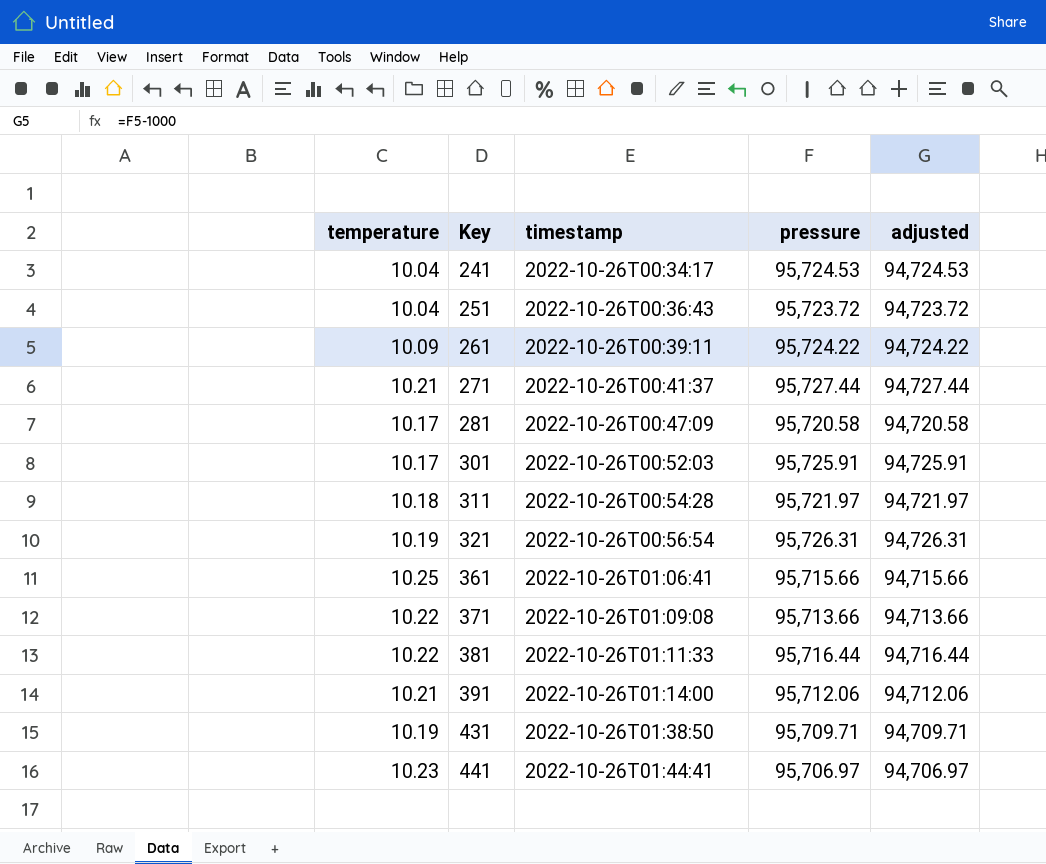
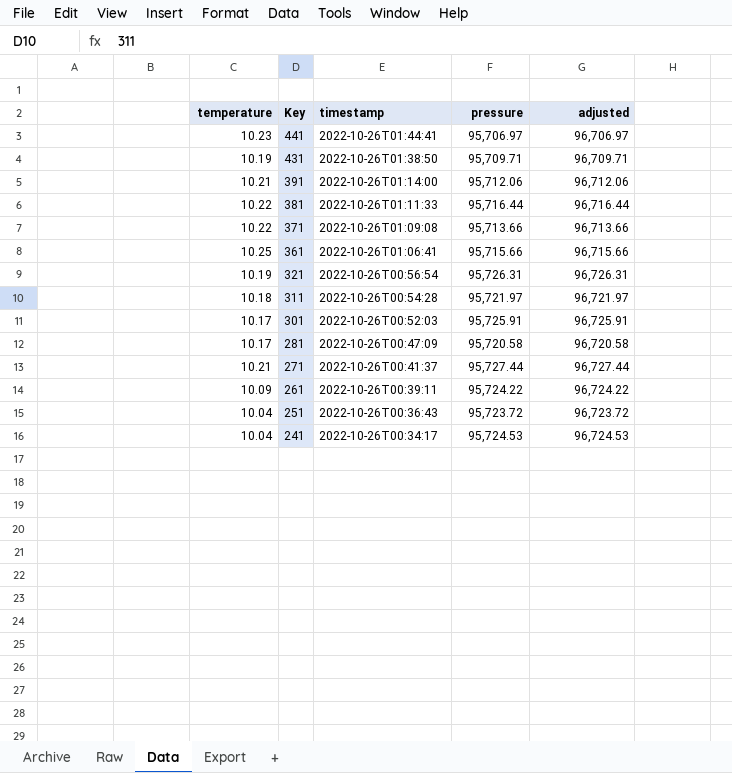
row order: Key ascending -> Key descending
column adjusted | formula: [pressure] - 1000 -> [pressure] + 1000

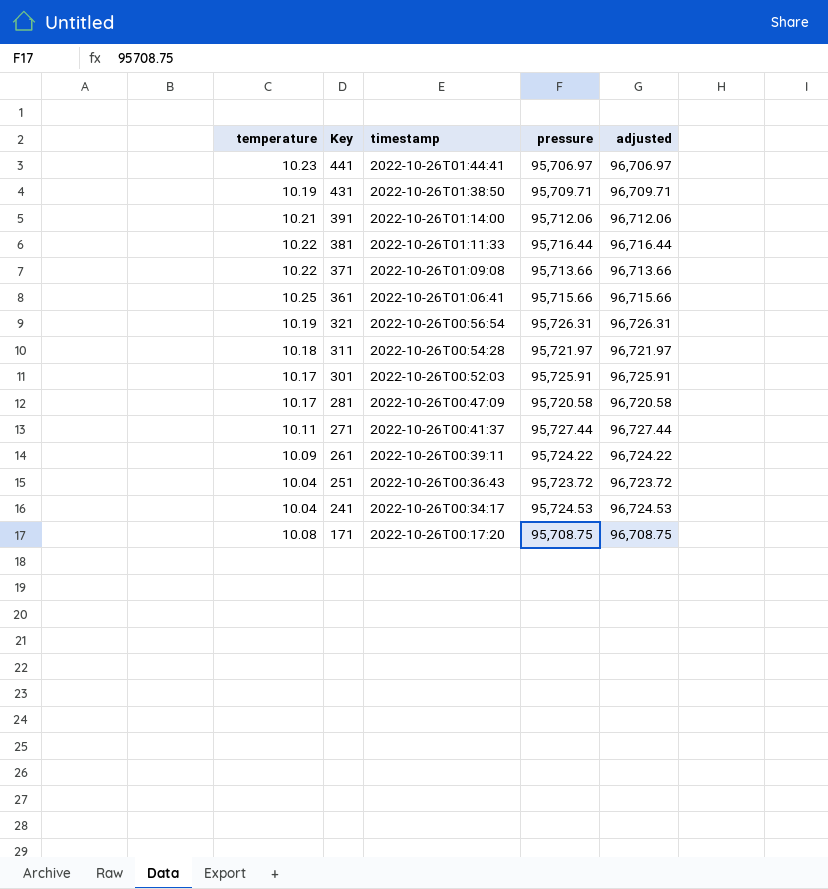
271 | temperature: 10.21 -> 10.11
row 171: none -> 10.08 | 2022-10-26T00:17:20 | 95,708.75 | 96,708.75

